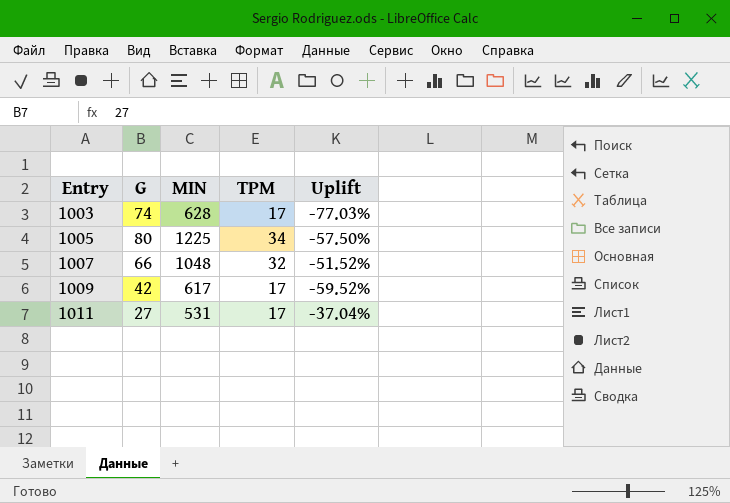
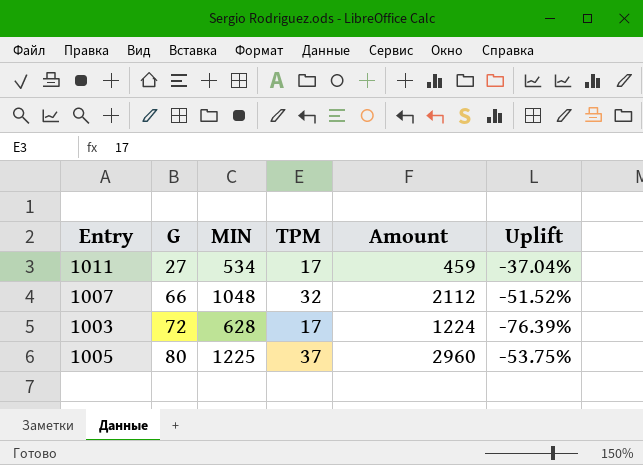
row order: Entry ascending -> G ascending
column Amount | formula: none -> [G] * [TPM]
row 1009: 42 | 617 | 17 | -59.52% -> none
1011 | MIN: 531 -> 534
1003 | G: 74 -> 72
1003 | Uplift: -77.03% -> -76.39%
1005 | TPM: 34 -> 37
1005 | Uplift: -57.50% -> -53.75%

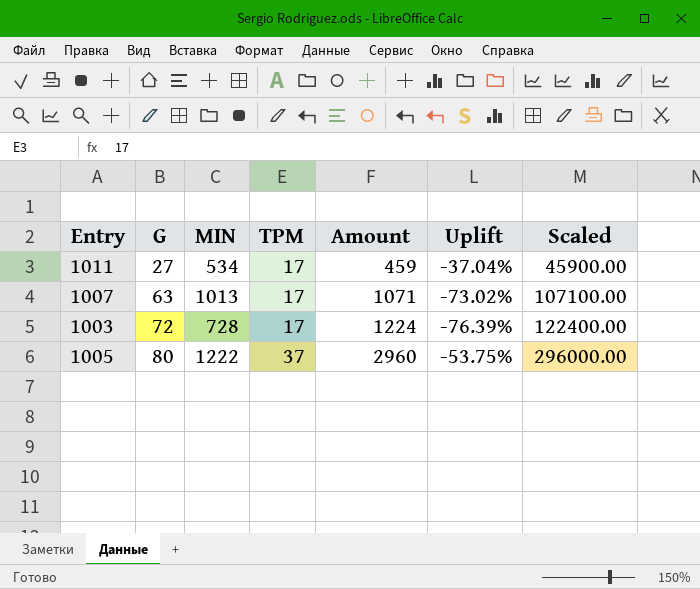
column Scaled | formula: none -> [Amount] * 100
1007 | G: 66 -> 63
1007 | MIN: 1048 -> 1013
1007 | TPM: 32 -> 17
1007 | Amount: 2112 -> 1071
1007 | Uplift: -51.52% -> -73.02%
1003 | MIN: 628 -> 728
1005 | MIN: 1225 -> 1222

